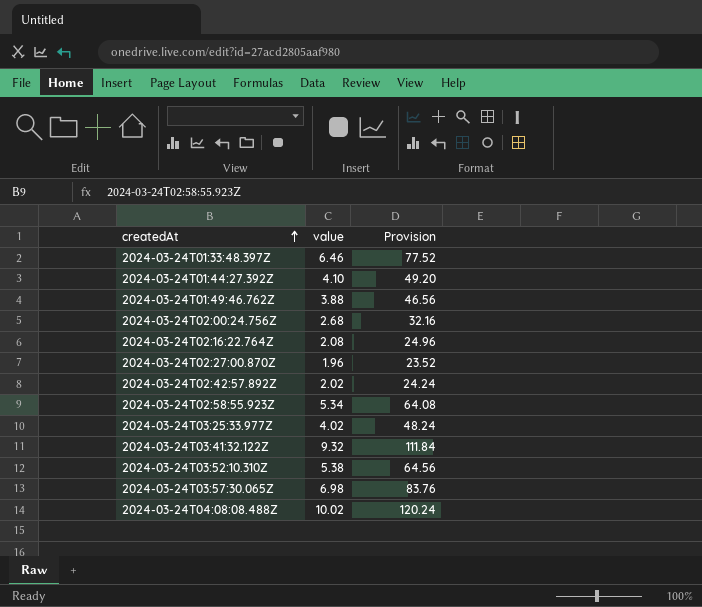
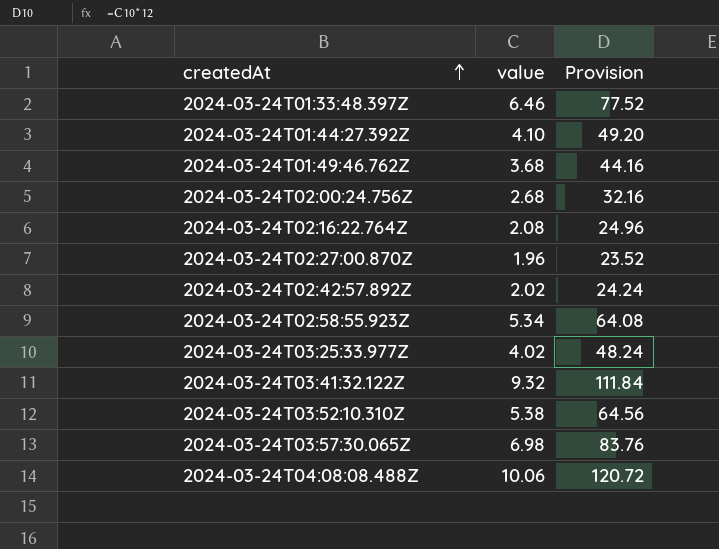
2024-03-24T01:49:46.762Z | value: 3.88 -> 3.68
2024-03-24T01:49:46.762Z | Provision: 46.56 -> 44.16
2024-03-24T04:08:08.488Z | value: 10.02 -> 10.06
2024-03-24T04:08:08.488Z | Provision: 120.24 -> 120.72

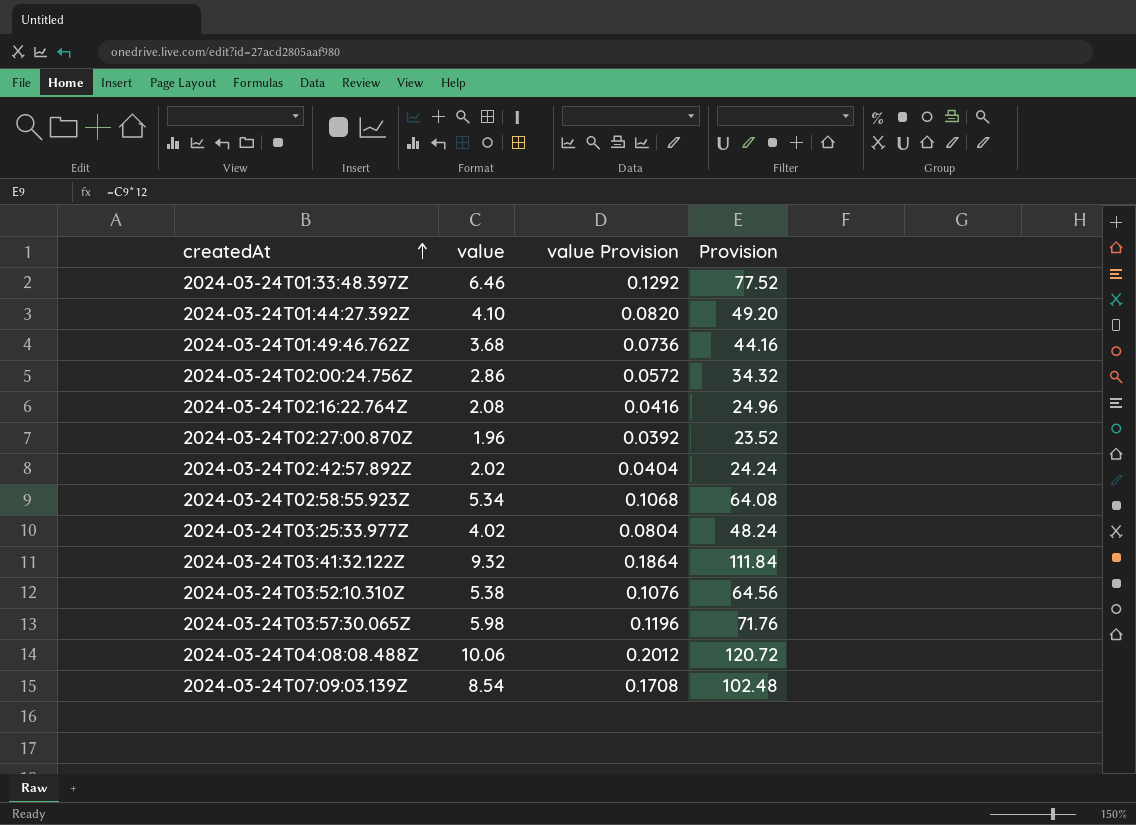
column value Provision | formula: none -> [value] * 0.02
2024-03-24T02:00:24.756Z | value: 2.68 -> 2.86
2024-03-24T02:00:24.756Z | Provision: 32.16 -> 34.32
2024-03-24T03:57:30.065Z | value: 6.98 -> 5.98
2024-03-24T03:57:30.065Z | Provision: 83.76 -> 71.76
row 2024-03-24T07:09:03.139Z: none -> 8.54 | 0.1708 | 102.48

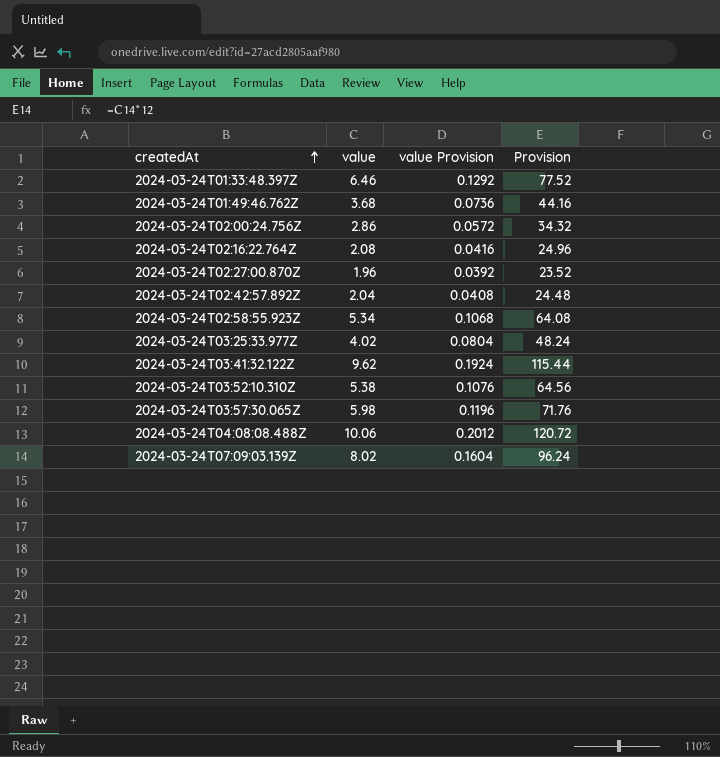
row 2024-03-24T01:44:27.392Z: 4.10 | 0.0820 | 49.20 -> none
2024-03-24T02:42:57.892Z | value: 2.02 -> 2.04
2024-03-24T02:42:57.892Z | value Provision: 0.0404 -> 0.0408
2024-03-24T02:42:57.892Z | Provision: 24.24 -> 24.48
2024-03-24T03:41:32.122Z | value: 9.32 -> 9.62
2024-03-24T03:41:32.122Z | value Provision: 0.1864 -> 0.1924
2024-03-24T03:41:32.122Z | Provision: 111.84 -> 115.44
2024-03-24T07:09:03.139Z | value: 8.54 -> 8.02
2024-03-24T07:09:03.139Z | value Provision: 0.1708 -> 0.1604
2024-03-24T07:09:03.139Z | Provision: 102.48 -> 96.24

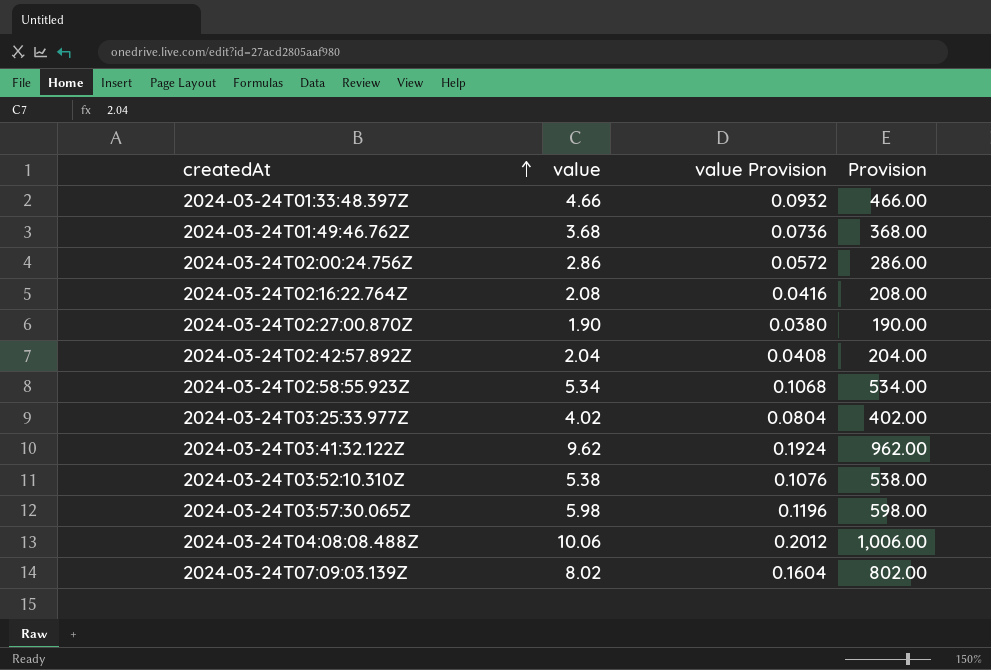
column Provision | formula: [value] * 12 -> [value] * 100
2024-03-24T01:33:48.397Z | value: 6.46 -> 4.66
2024-03-24T01:33:48.397Z | value Provision: 0.1292 -> 0.0932
2024-03-24T02:27:00.870Z | value: 1.96 -> 1.90
2024-03-24T02:27:00.870Z | value Provision: 0.0392 -> 0.0380

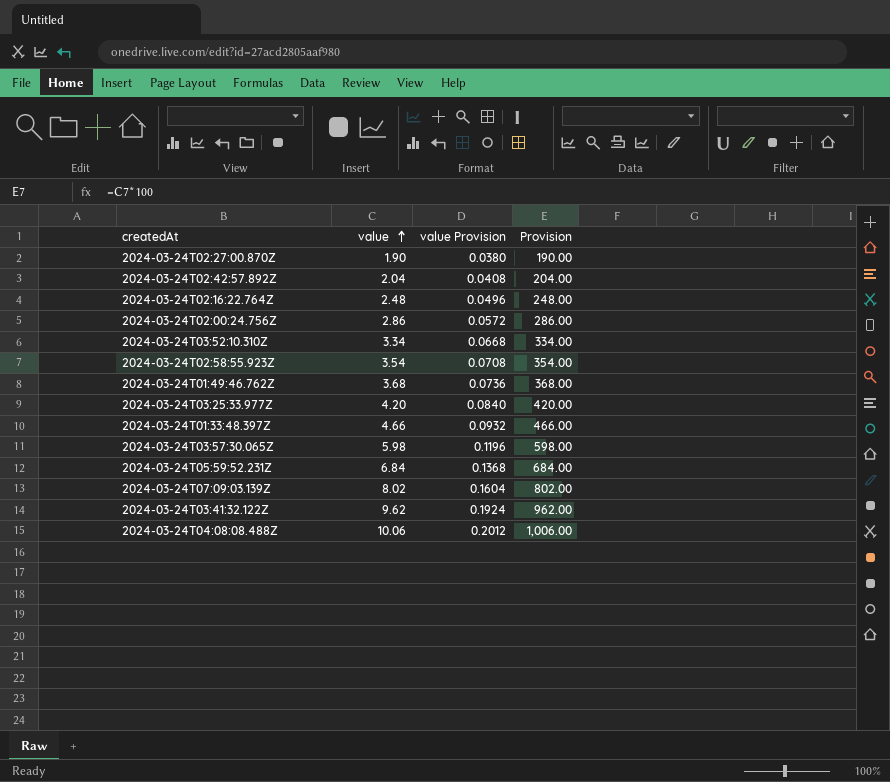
row order: createdAt ascending -> value ascending
2024-03-24T02:16:22.764Z | value: 2.08 -> 2.48
2024-03-24T02:16:22.764Z | value Provision: 0.0416 -> 0.0496
2024-03-24T02:16:22.764Z | Provision: 208.00 -> 248.00
2024-03-24T03:52:10.310Z | value: 5.38 -> 3.34
2024-03-24T03:52:10.310Z | value Provision: 0.1076 -> 0.0668
2024-03-24T03:52:10.310Z | Provision: 538.00 -> 334.00
2024-03-24T02:58:55.923Z | value: 5.34 -> 3.54
2024-03-24T02:58:55.923Z | value Provision: 0.1068 -> 0.0708
2024-03-24T02:58:55.923Z | Provision: 534.00 -> 354.00
2024-03-24T03:25:33.977Z | value: 4.02 -> 4.20
2024-03-24T03:25:33.977Z | value Provision: 0.0804 -> 0.0840
2024-03-24T03:25:33.977Z | Provision: 402.00 -> 420.00
row 2024-03-24T05:59:52.231Z: none -> 6.84 | 0.1368 | 684.00

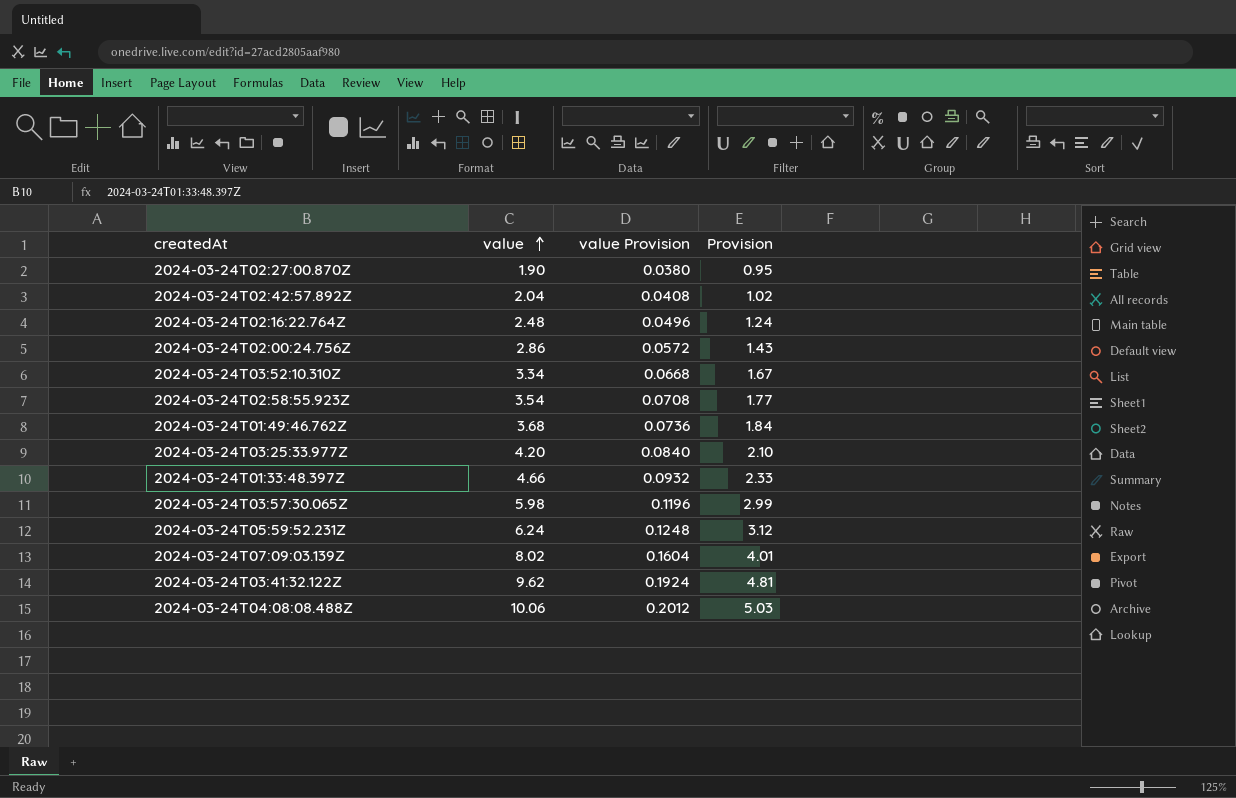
column Provision | formula: [value] * 100 -> [value] * 0.5
2024-03-24T05:59:52.231Z | value: 6.84 -> 6.24
2024-03-24T05:59:52.231Z | value Provision: 0.1368 -> 0.1248

